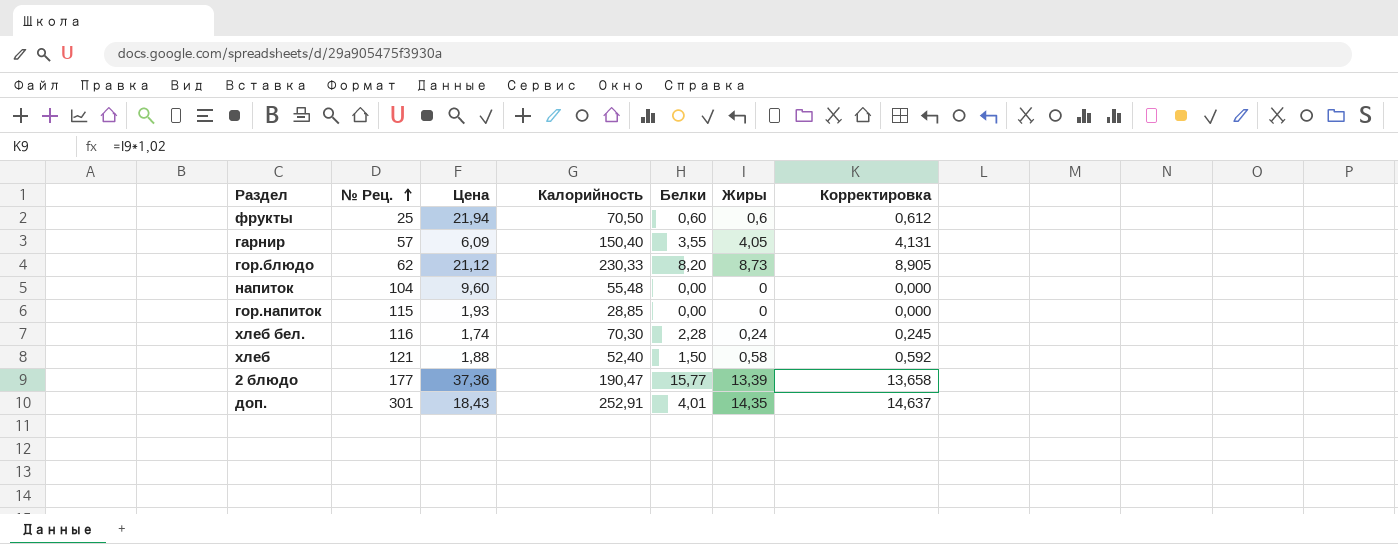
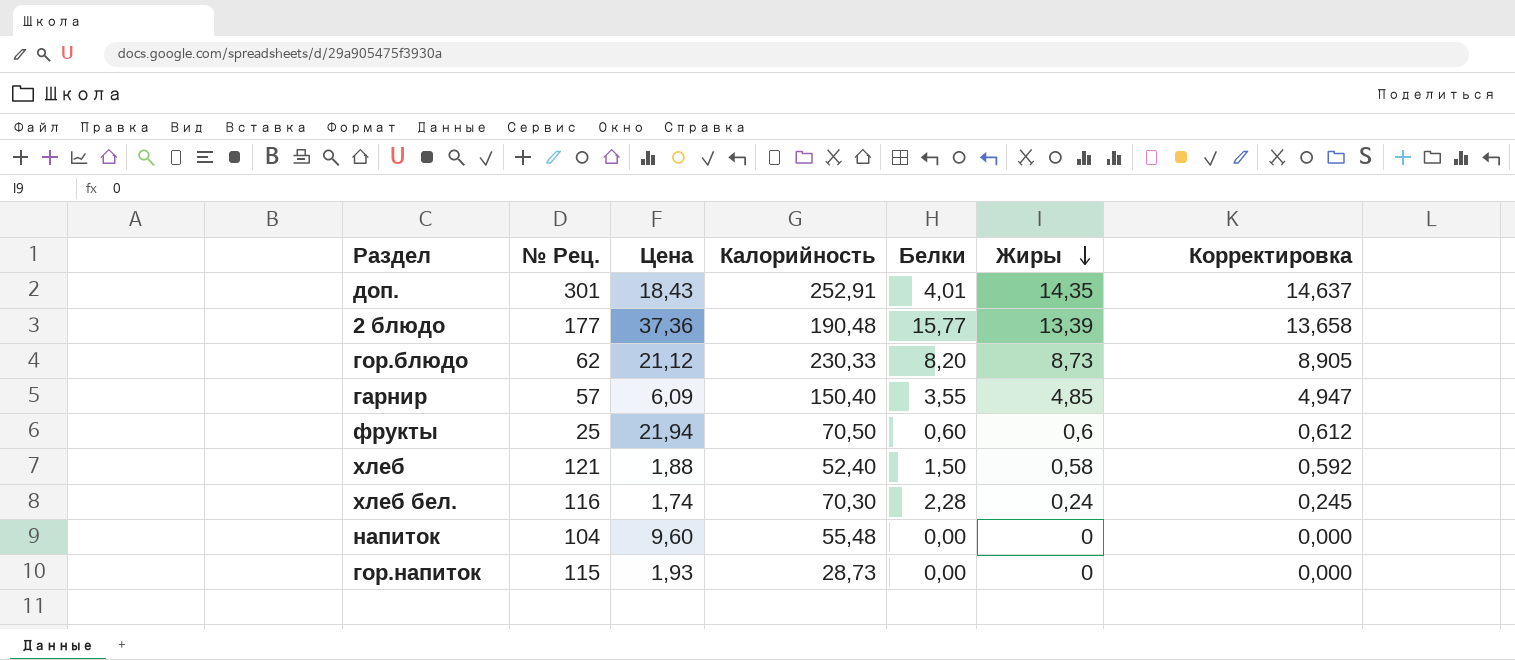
row order: № Рец. ascending -> Жиры descending
2 блюдо | Калорийность: 190,47 -> 190,48
гарнир | Жиры: 4,05 -> 4,85
гарнир | Корректировка: 4,131 -> 4,947
гор.напиток | Калорийность: 28,85 -> 28,73

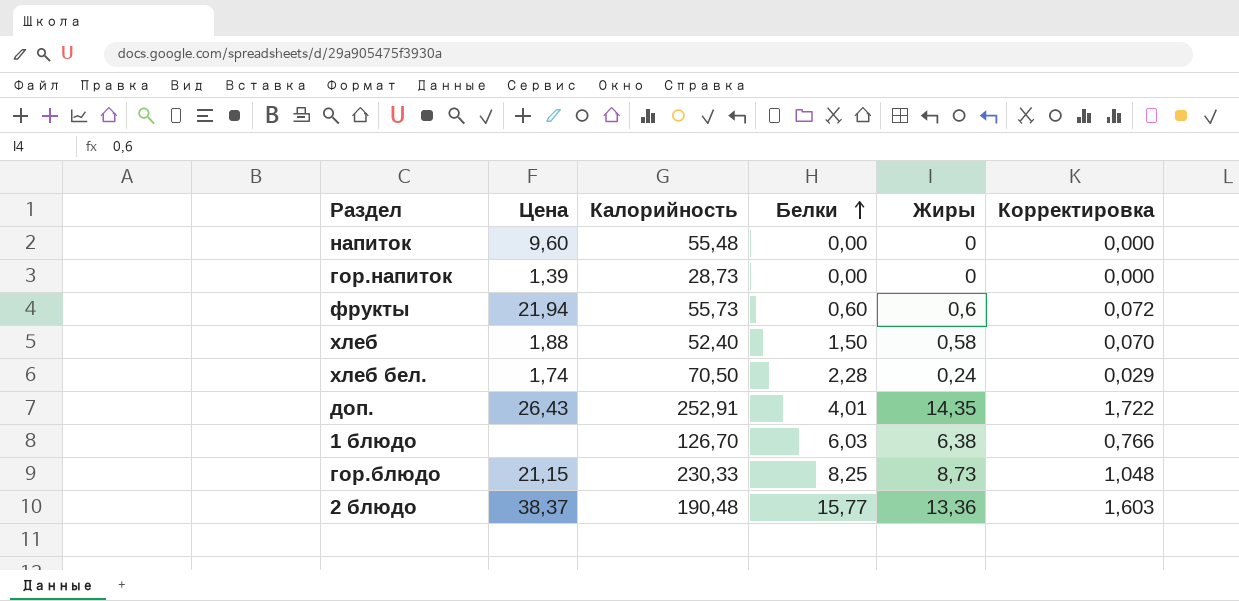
row order: Жиры descending -> Белки ascending
column № Рец. | position: 2 -> none
column Корректировка | formula: [Жиры] * 1,02 -> [Жиры] * 0,12
row гарнир: 57 | 6,09 | 150,40 | 3,55 | 4,85 | 4,947 -> none
гор.напиток | Цена: 1,93 -> 1,39
фрукты | Калорийность: 70,50 -> 55,73
хлеб бел. | Калорийность: 70,30 -> 70,50
доп. | Цена: 18,43 -> 26,43
row 1 блюдо: none -> none | 126,70 | 6,03 | 6,38 | 0,766
гор.блюдо | Цена: 21,12 -> 21,15
гор.блюдо | Белки: 8,20 -> 8,25
2 блюдо | Цена: 37,36 -> 38,37
2 блюдо | Жиры: 13,39 -> 13,36

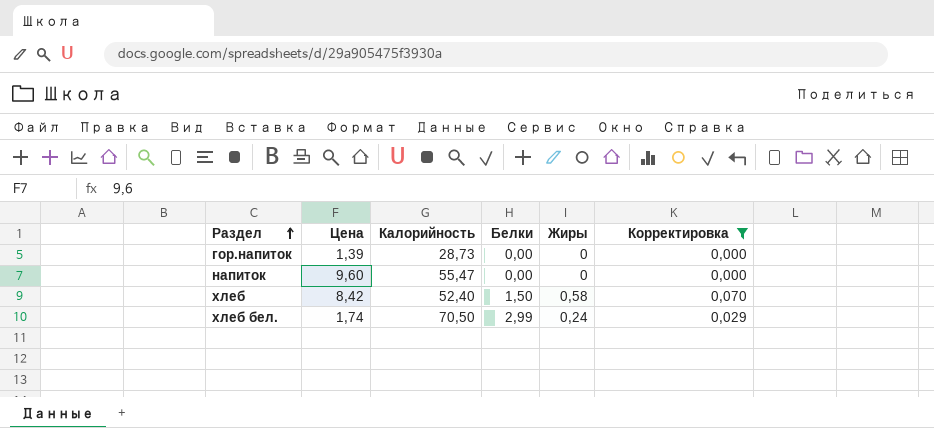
filter: none -> Корректировка <= 0,070
row order: Белки ascending -> Раздел ascending
напиток | Калорийность: 55,48 -> 55,47
хлеб | Цена: 1,88 -> 8,42
хлеб бел. | Белки: 2,28 -> 2,99

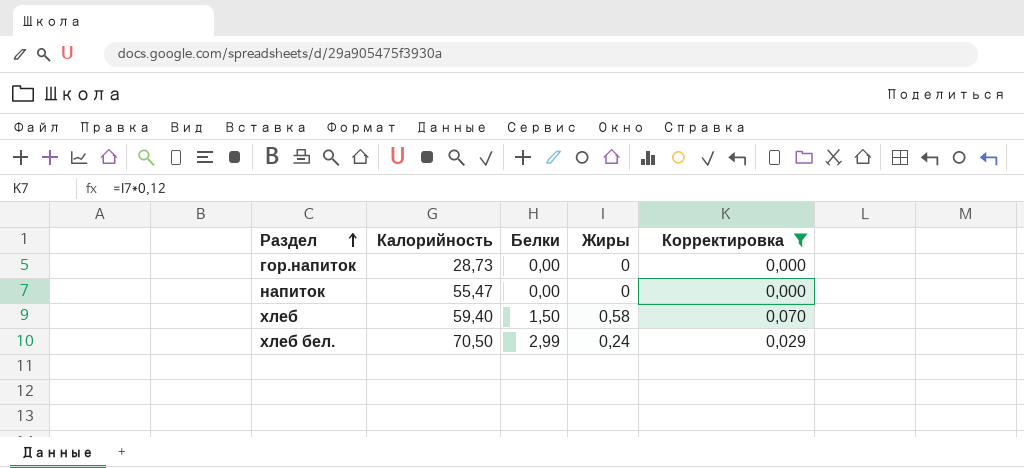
column Цена | position: 2 -> none
хлеб | Калорийность: 52,40 -> 59,40

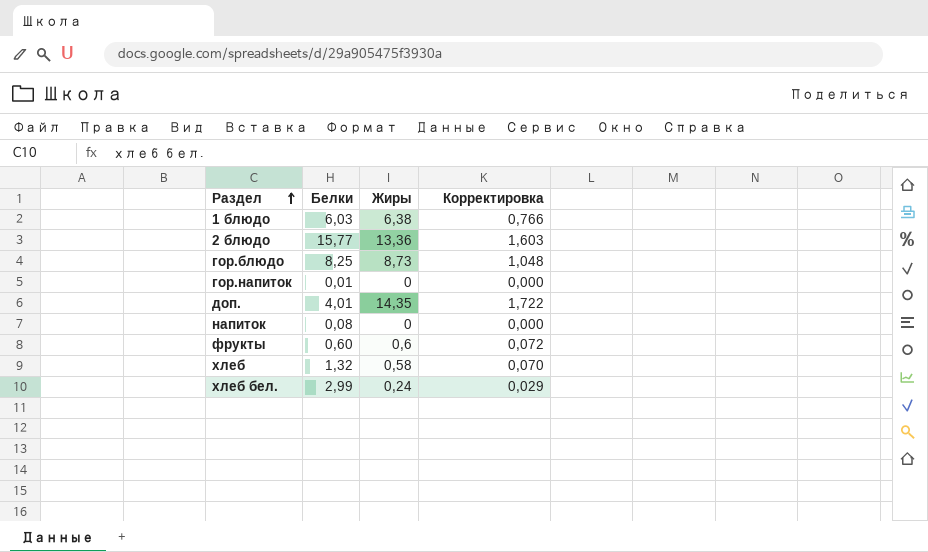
filter: Корректировка <= 0,070 -> none
column Калорийность | position: 2 -> none
гор.напиток | Белки: 0,00 -> 0,01
напиток | Белки: 0,00 -> 0,08
хлеб | Белки: 1,50 -> 1,32

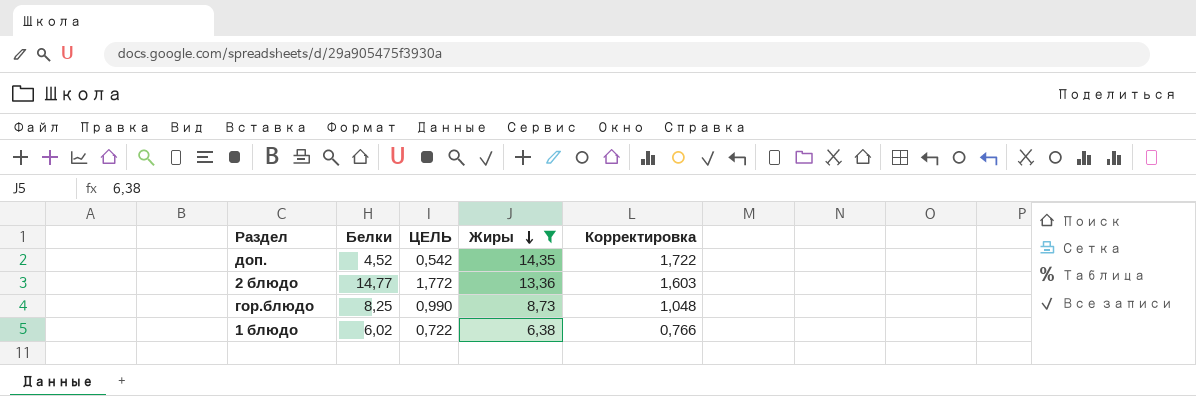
filter: none -> Жиры >= 6,38
row order: Раздел ascending -> Жиры descending
column ЦЕЛЬ | formula: none -> [Белки] * 0,12
доп. | Белки: 4,01 -> 4,52
2 блюдо | Белки: 15,77 -> 14,77
1 блюдо | Белки: 6,03 -> 6,02

